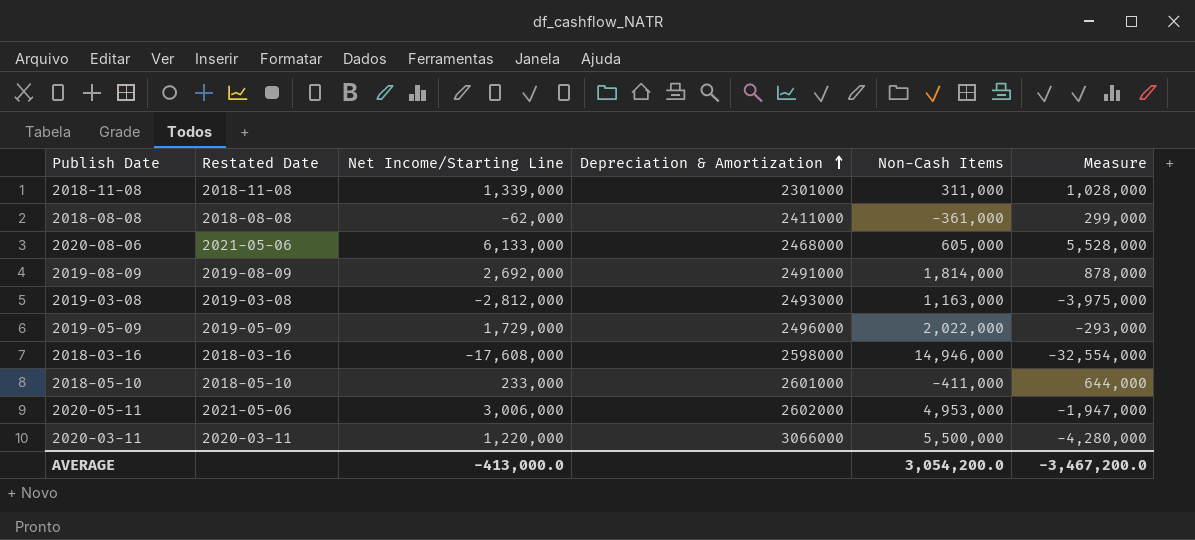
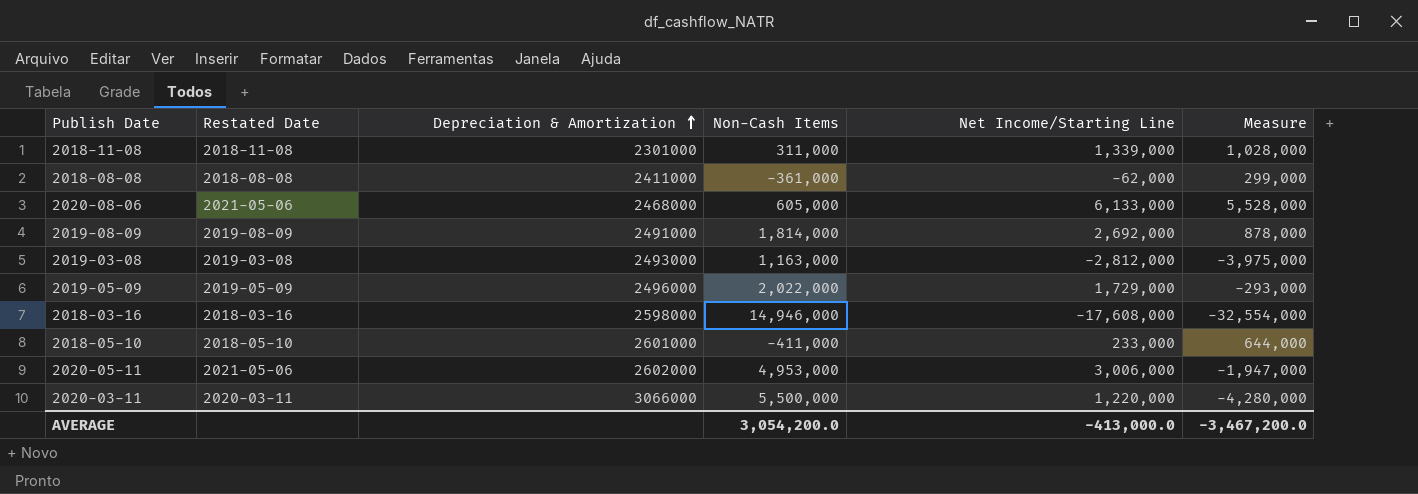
column Net Income/Starting Line | position: 3 -> 5

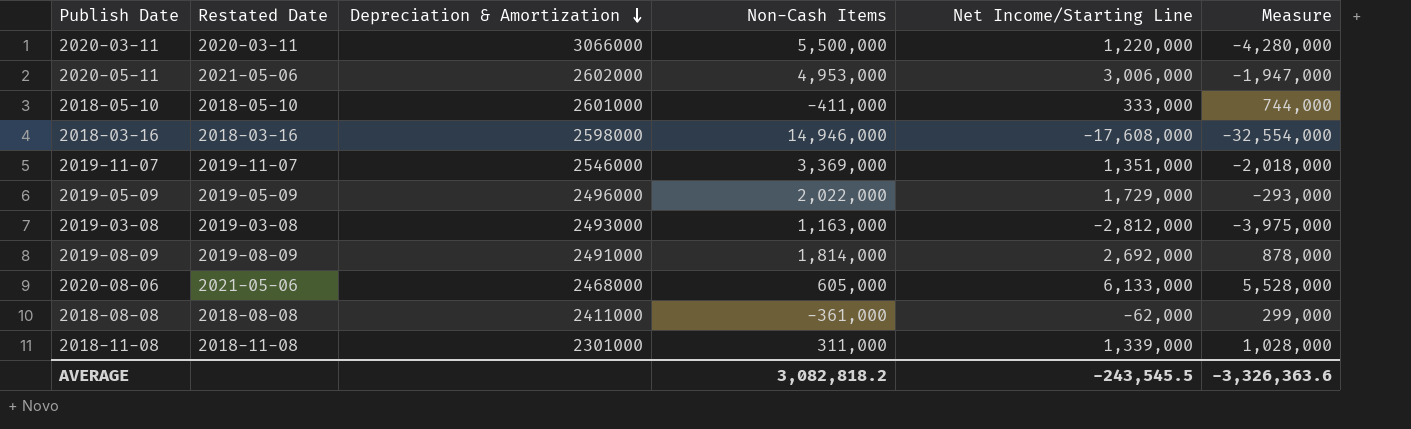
row order: Depreciation & Amortization ascending -> Depreciation & Amortization descending
2018-05-10 | Net Income/Starting Line: 233,000 -> 333,000
2018-05-10 | Measure: 644,000 -> 744,000
row 2019-11-07: none -> 2019-11-07 | 2546000 | 3,369,000 | 1,351,000 | -2,018,000
AVERAGE | Non-Cash Items: 3,054,200.0 -> 3,082,818.2
AVERAGE | Net Income/Starting Line: -413,000.0 -> -243,545.5
AVERAGE | Measure: -3,467,200.0 -> -3,326,363.6

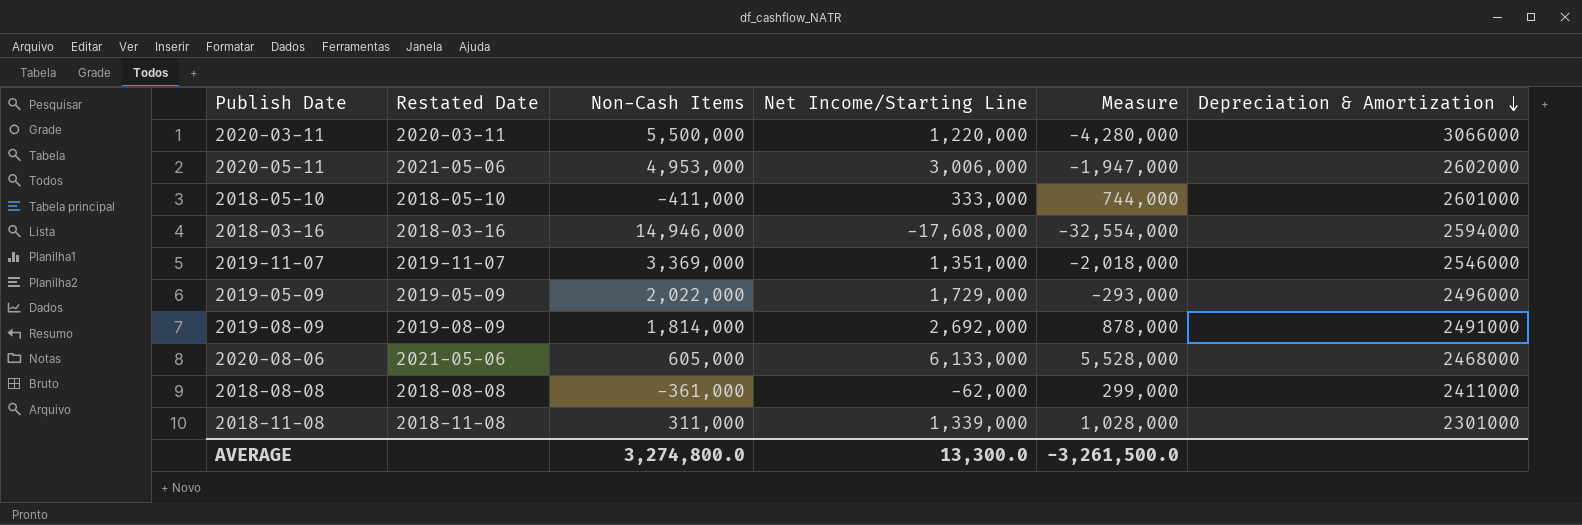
column Depreciation & Amortization | position: 3 -> 6
row 2019-03-08: 2019-03-08 | 2493000 | 1,163,000 | -2,812,000 | -3,975,000 -> none
2018-03-16 | Depreciation & Amortization: 2598000 -> 2594000
AVERAGE | Non-Cash Items: 3,082,818.2 -> 3,274,800.0
AVERAGE | Net Income/Starting Line: -243,545.5 -> 13,300.0
AVERAGE | Measure: -3,326,363.6 -> -3,261,500.0

